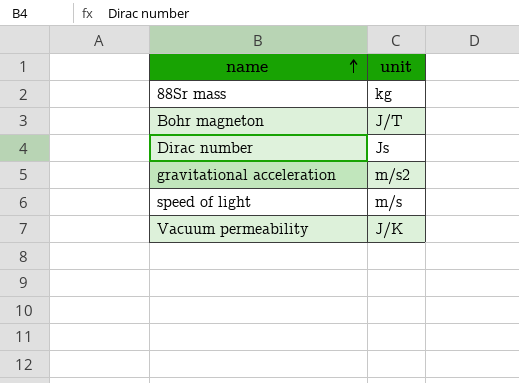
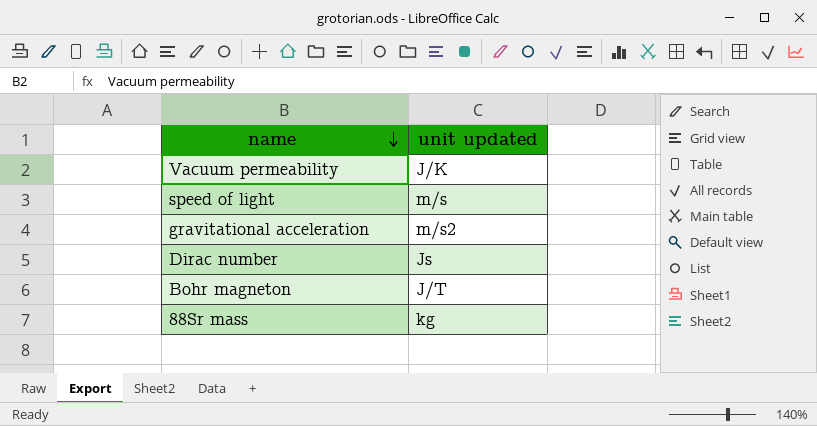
row order: name ascending -> name descending
column name: unit -> unit updated

